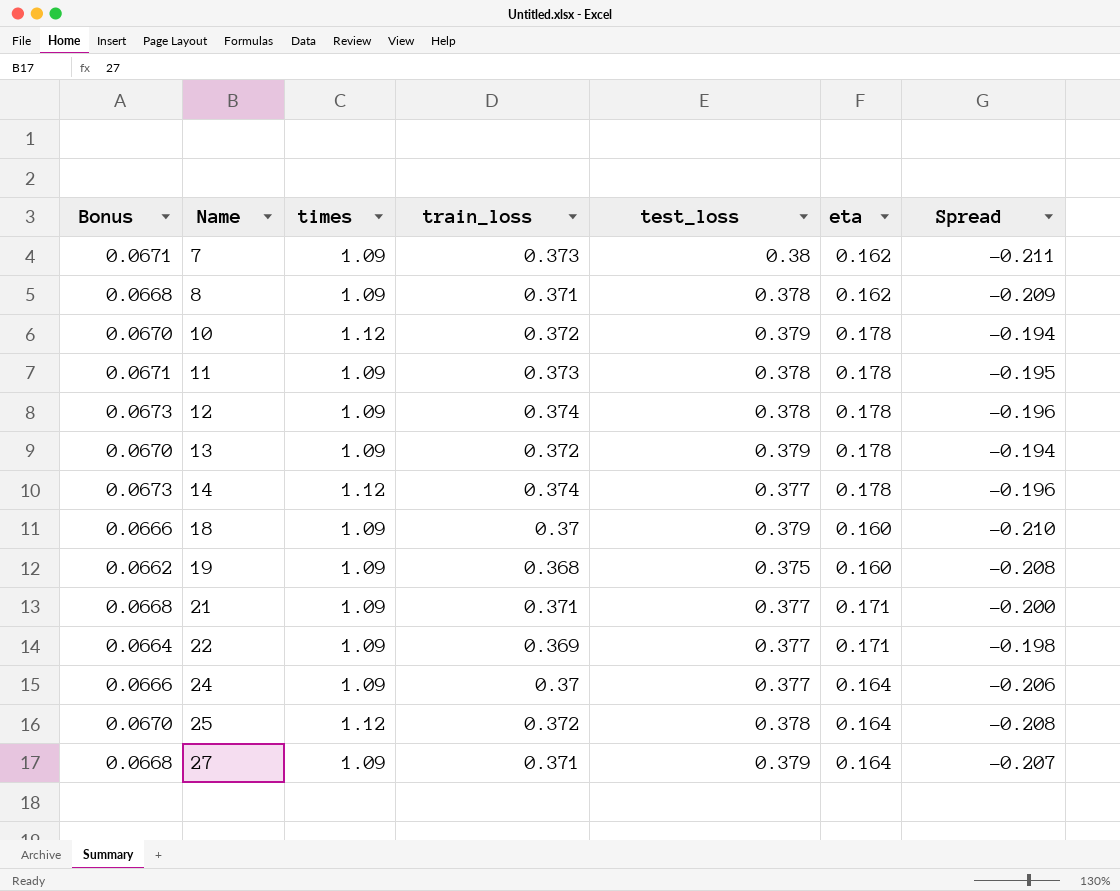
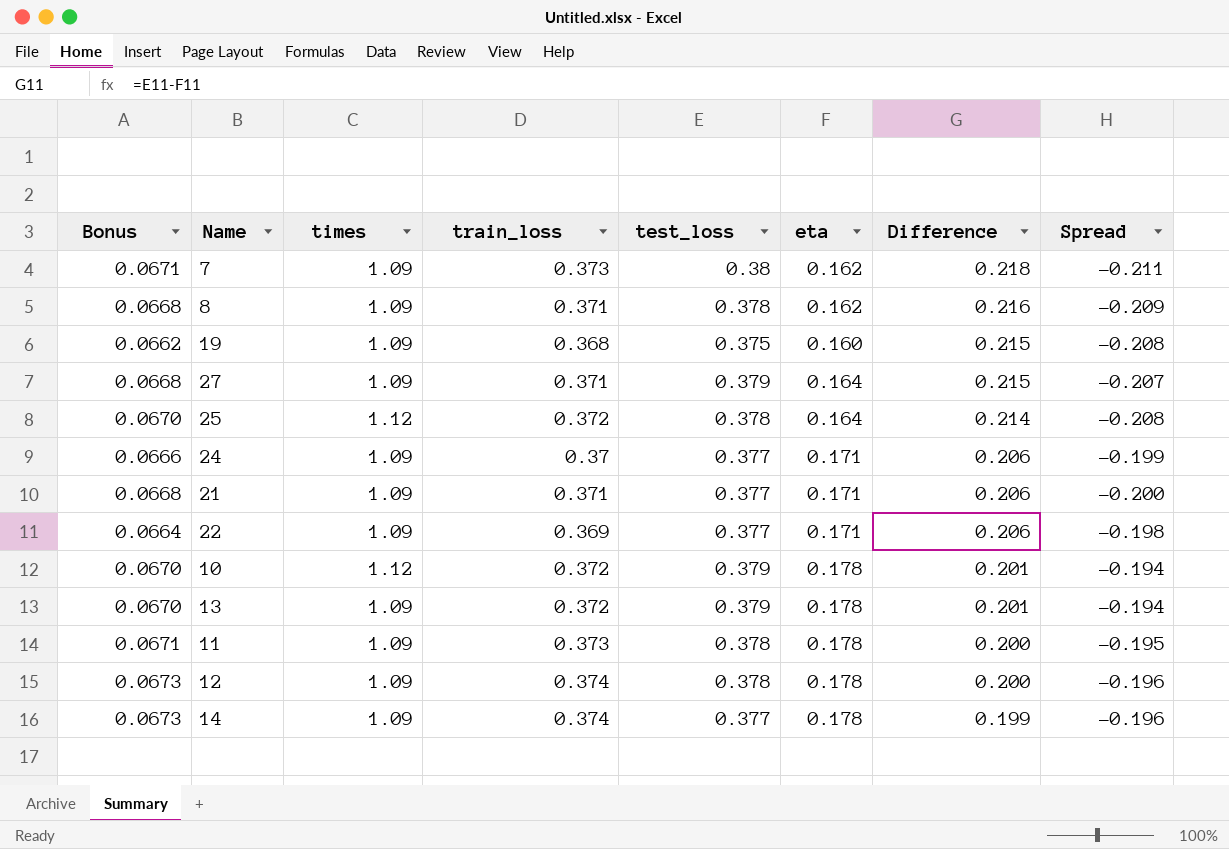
row order: Name ascending -> Difference descending
column Difference | formula: none -> [test_loss] - [eta]
row 18: 0.0666 | 1.09 | 0.37 | 0.379 | 0.160 | -0.210 -> none
24 | eta: 0.164 -> 0.171
24 | Spread: -0.206 -> -0.199
14 | times: 1.12 -> 1.09

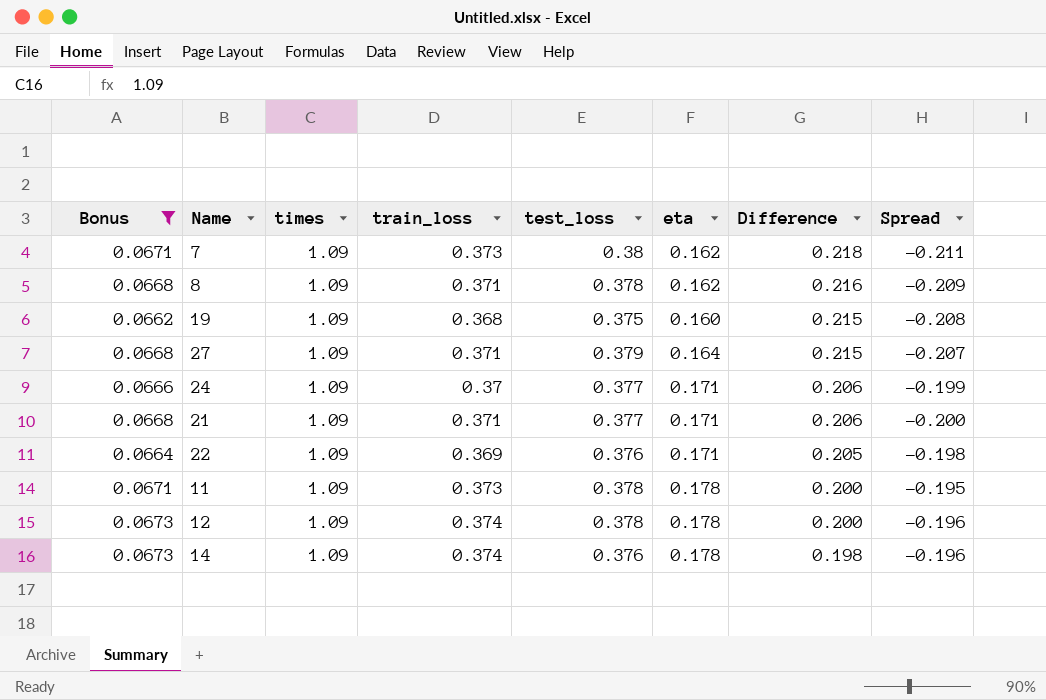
filter: none -> Bonus != 0.0670
22 | test_loss: 0.377 -> 0.376
22 | Difference: 0.206 -> 0.205
14 | test_loss: 0.377 -> 0.376
14 | Difference: 0.199 -> 0.198

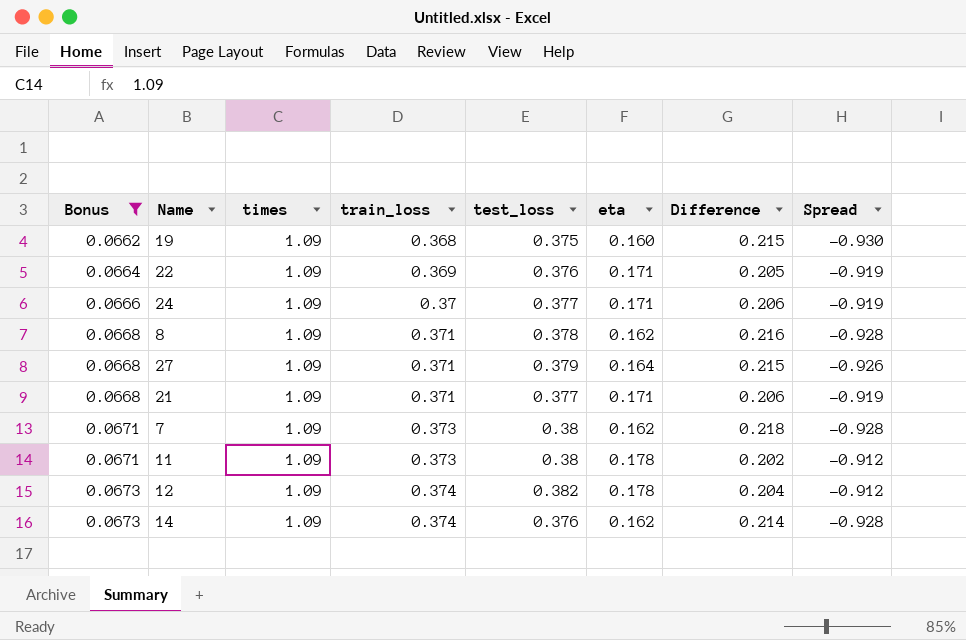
row order: Difference descending -> Bonus ascending
column Spread | formula: [eta] - [train_loss] -> [eta] - [times]
11 | test_loss: 0.378 -> 0.38
11 | Difference: 0.200 -> 0.202
12 | test_loss: 0.378 -> 0.382
12 | Difference: 0.200 -> 0.204
14 | eta: 0.178 -> 0.162
14 | Difference: 0.198 -> 0.214

